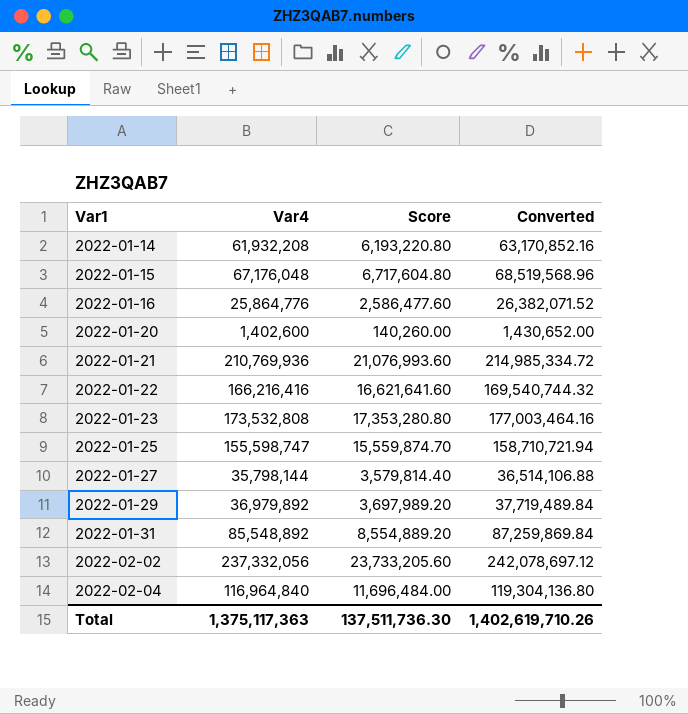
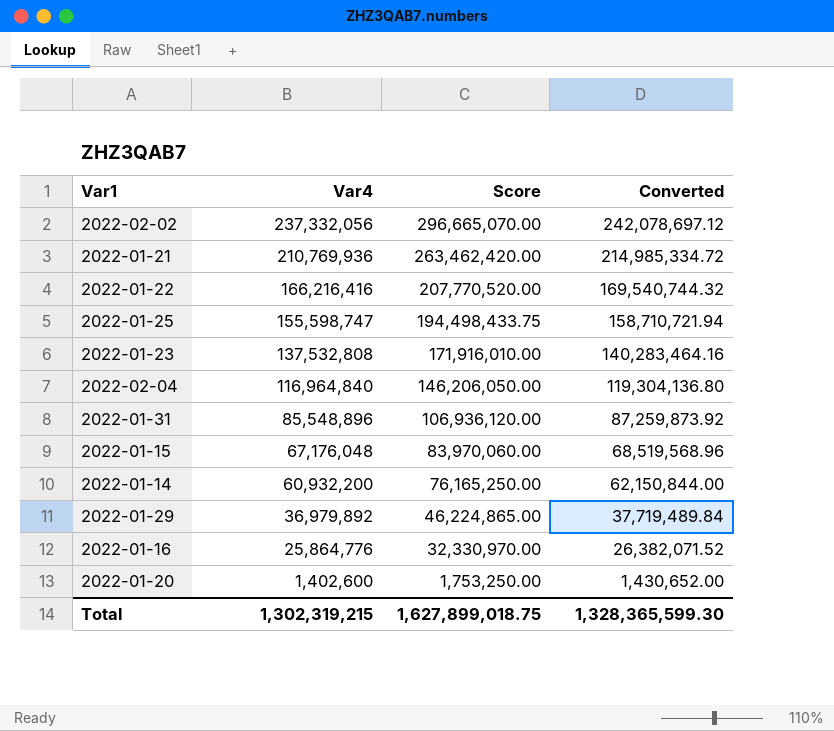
row order: Var1 ascending -> Var4 descending
column Score | formula: [Var4] * 0.1 -> [Var4] * 1.25
row 2022-01-27: 35,798,144 | 3,579,814.40 | 36,514,106.88 -> none
2022-01-23 | Var4: 173,532,808 -> 137,532,808
2022-01-23 | Converted: 177,003,464.16 -> 140,283,464.16
2022-01-31 | Var4: 85,548,892 -> 85,548,896
2022-01-31 | Converted: 87,259,869.84 -> 87,259,873.92
2022-01-14 | Var4: 61,932,208 -> 60,932,200
2022-01-14 | Converted: 63,170,852.16 -> 62,150,844.00
Total | Var4: 1,375,117,363 -> 1,302,319,215
Total | Score: 137,511,736.30 -> 1,627,899,018.75
Total | Converted: 1,402,619,710.26 -> 1,328,365,599.30

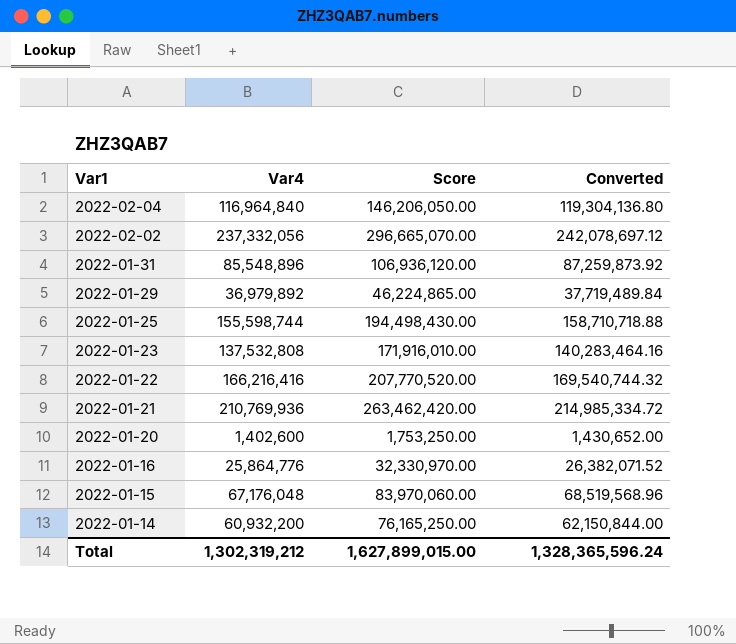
row order: Var4 descending -> Var1 descending
2022-01-25 | Var4: 155,598,747 -> 155,598,744
2022-01-25 | Score: 194,498,433.75 -> 194,498,430.00
2022-01-25 | Converted: 158,710,721.94 -> 158,710,718.88
Total | Var4: 1,302,319,215 -> 1,302,319,212
Total | Score: 1,627,899,018.75 -> 1,627,899,015.00
Total | Converted: 1,328,365,599.30 -> 1,328,365,596.24

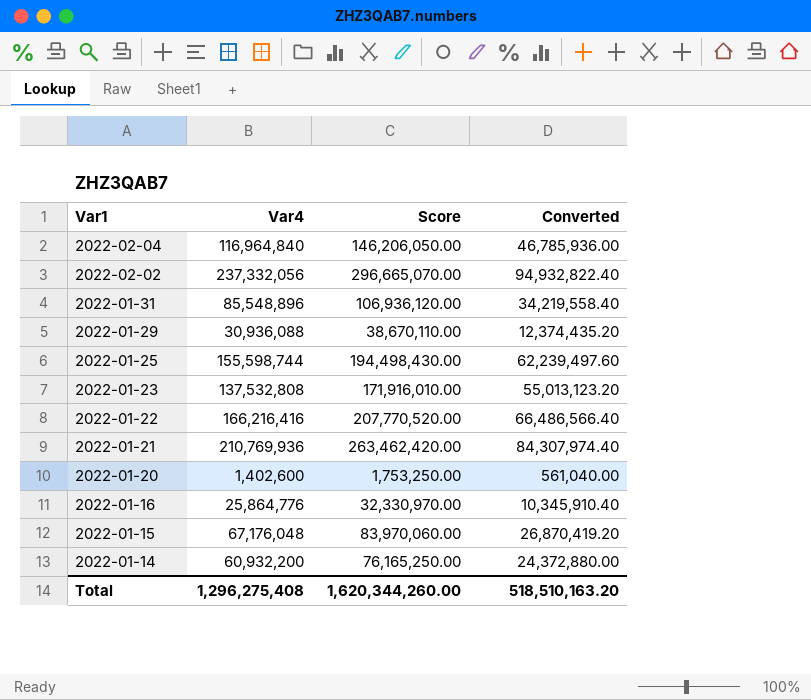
column Converted | formula: [Var4] * 1.02 -> [Var4] * 0.4
2022-01-29 | Var4: 36,979,892 -> 30,936,088
2022-01-29 | Score: 46,224,865.00 -> 38,670,110.00
Total | Var4: 1,302,319,212 -> 1,296,275,408
Total | Score: 1,627,899,015.00 -> 1,620,344,260.00
Total | Converted: 1,328,365,596.24 -> 518,510,163.20

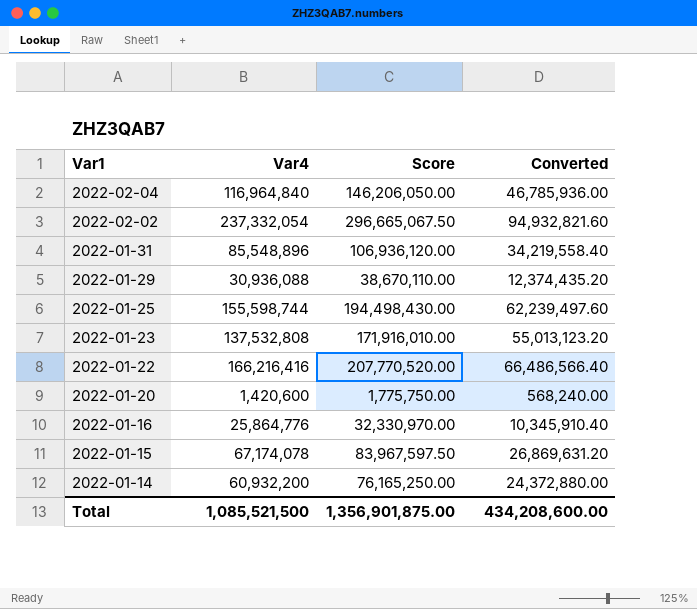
row 2022-01-21: 210,769,936 | 263,462,420.00 | 84,307,974.40 -> none
2022-02-02 | Var4: 237,332,056 -> 237,332,054
2022-02-02 | Score: 296,665,070.00 -> 296,665,067.50
2022-02-02 | Converted: 94,932,822.40 -> 94,932,821.60
2022-01-20 | Var4: 1,402,600 -> 1,420,600
2022-01-20 | Score: 1,753,250.00 -> 1,775,750.00
2022-01-20 | Converted: 561,040.00 -> 568,240.00
2022-01-15 | Var4: 67,176,048 -> 67,174,078
2022-01-15 | Score: 83,970,060.00 -> 83,967,597.50
2022-01-15 | Converted: 26,870,419.20 -> 26,869,631.20
Total | Var4: 1,296,275,408 -> 1,085,521,500
Total | Score: 1,620,344,260.00 -> 1,356,901,875.00
Total | Converted: 518,510,163.20 -> 434,208,600.00

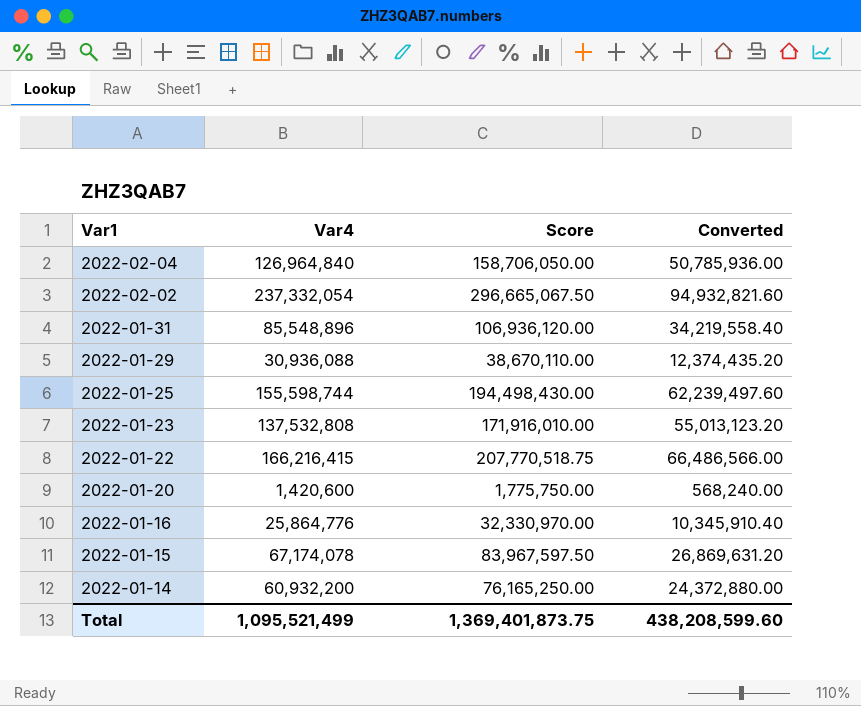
2022-02-04 | Var4: 116,964,840 -> 126,964,840
2022-02-04 | Score: 146,206,050.00 -> 158,706,050.00
2022-02-04 | Converted: 46,785,936.00 -> 50,785,936.00
2022-01-22 | Var4: 166,216,416 -> 166,216,415
2022-01-22 | Score: 207,770,520.00 -> 207,770,518.75
2022-01-22 | Converted: 66,486,566.40 -> 66,486,566.00
Total | Var4: 1,085,521,500 -> 1,095,521,499
Total | Score: 1,356,901,875.00 -> 1,369,401,873.75
Total | Converted: 434,208,600.00 -> 438,208,599.60

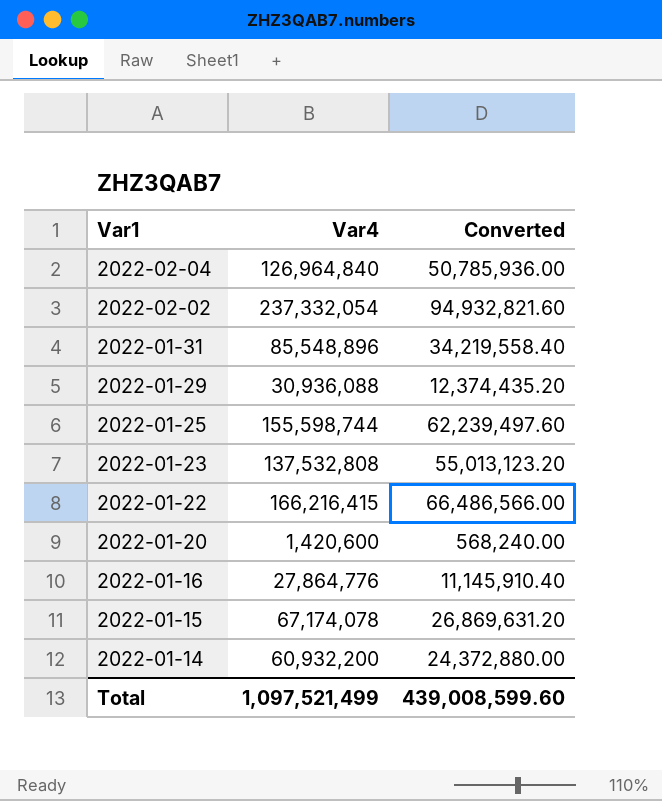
column Score | formula: [Var4] * 1.25 -> none
2022-01-16 | Var4: 25,864,776 -> 27,864,776
2022-01-16 | Converted: 10,345,910.40 -> 11,145,910.40
Total | Var4: 1,095,521,499 -> 1,097,521,499
Total | Converted: 438,208,599.60 -> 439,008,599.60

